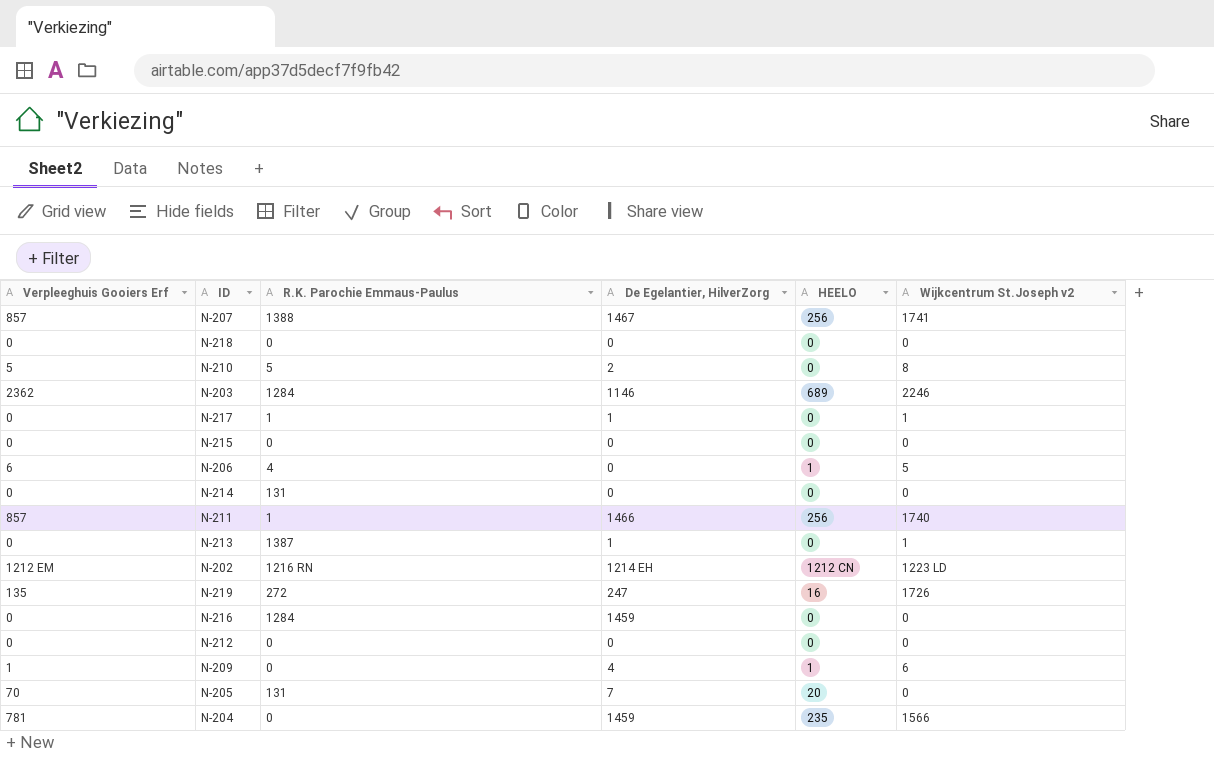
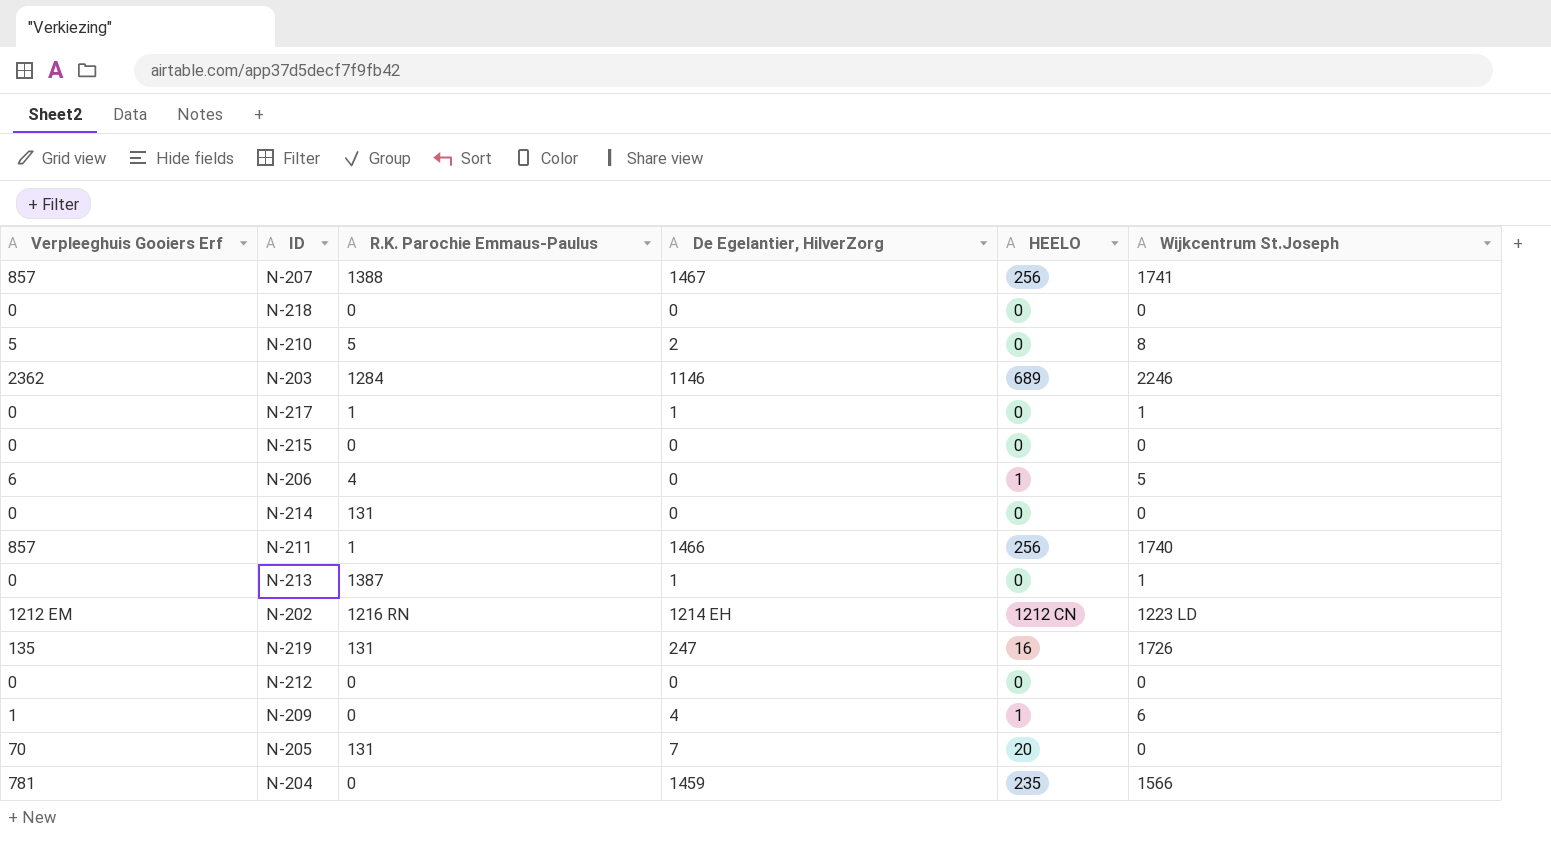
column name: Wijkcentrum St.Joseph v2 -> Wijkcentrum St.Joseph
row N-216: 0 | 1284 | 1459 | 0 | 0 -> none
N-219 | R.K. Parochie Emmaus-Paulus: 272 -> 131

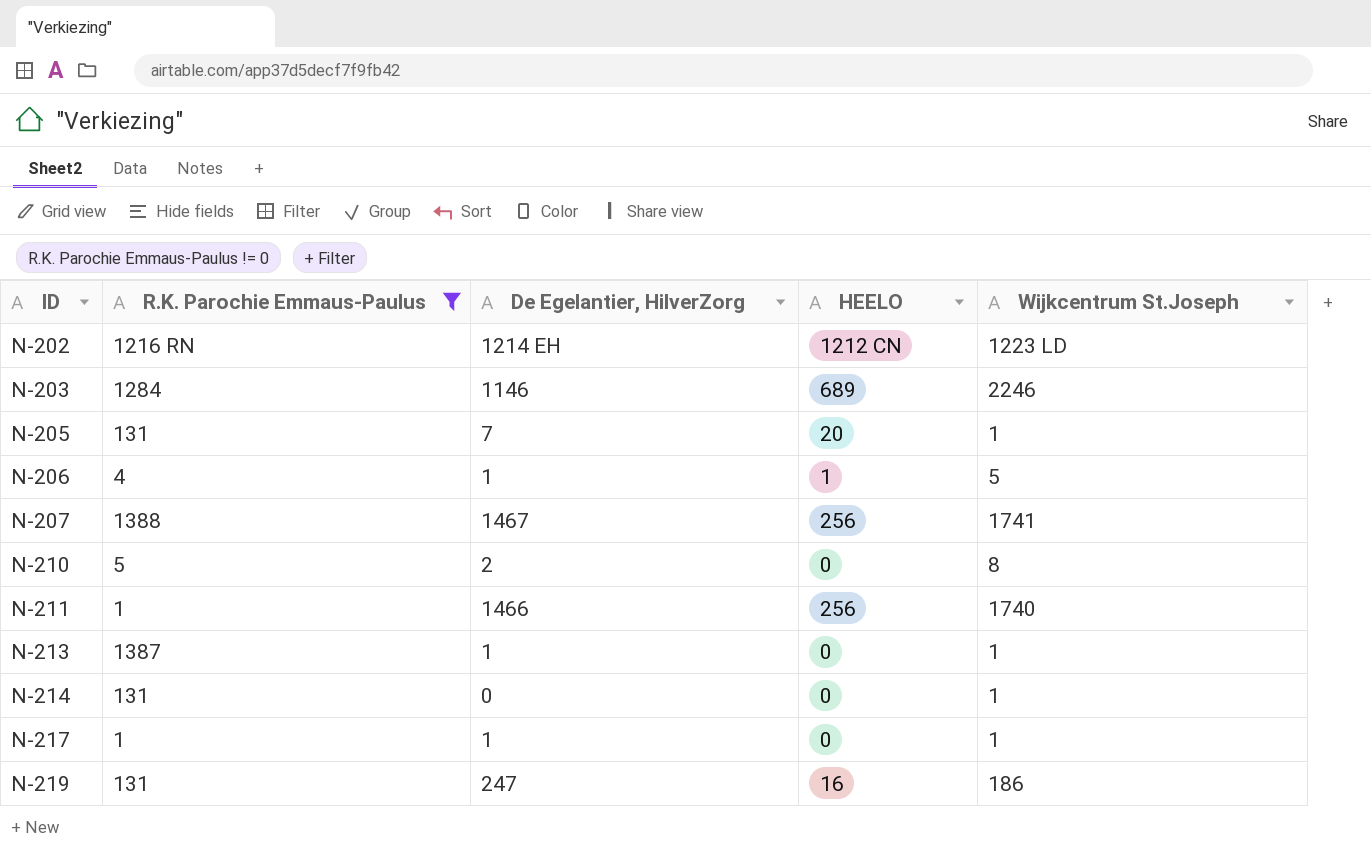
filter: none -> R.K. Parochie Emmaus-Paulus != 0
row order: none -> ID ascending
column Verpleeghuis Gooiers Erf | position: 1 -> none
N-205 | Wijkcentrum St.Joseph: 0 -> 1
N-206 | De Egelantier, HilverZorg: 0 -> 1
N-214 | Wijkcentrum St.Joseph: 0 -> 1
N-219 | Wijkcentrum St.Joseph: 1726 -> 186

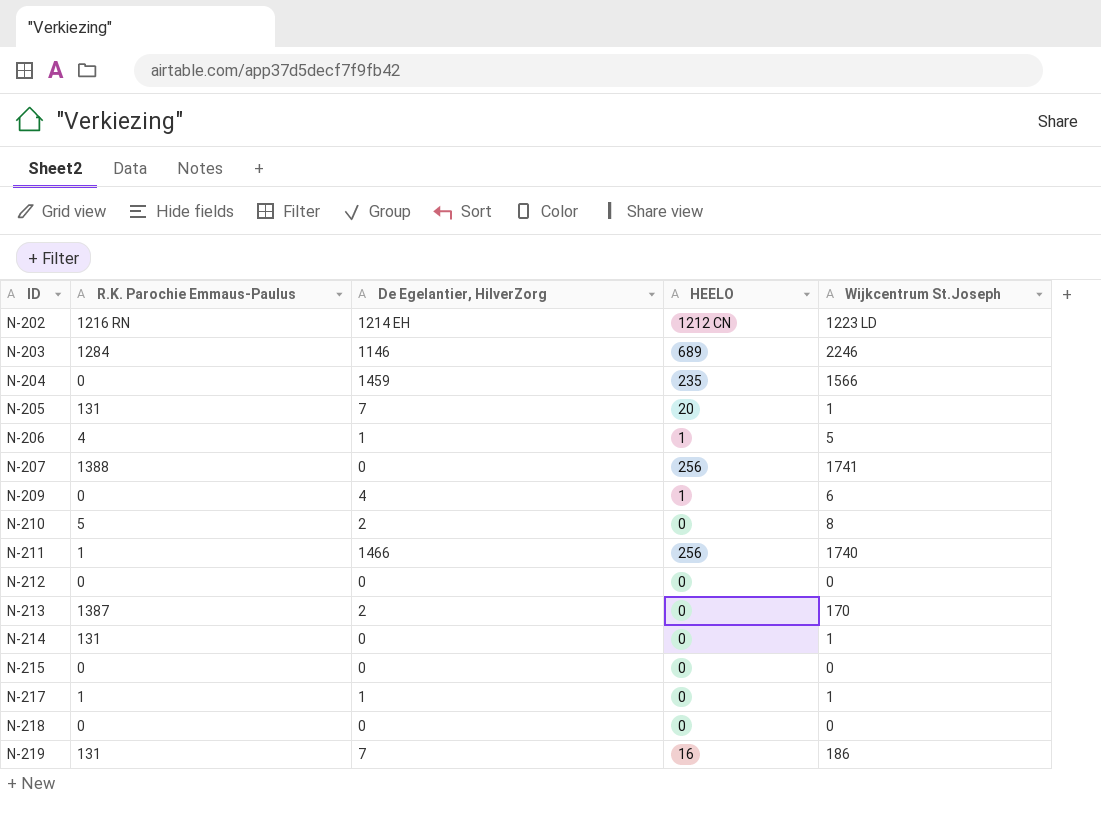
filter: R.K. Parochie Emmaus-Paulus != 0 -> none
N-207 | De Egelantier, HilverZorg: 1467 -> 0
N-213 | De Egelantier, HilverZorg: 1 -> 2
N-213 | Wijkcentrum St.Joseph: 1 -> 170
N-219 | De Egelantier, HilverZorg: 247 -> 7

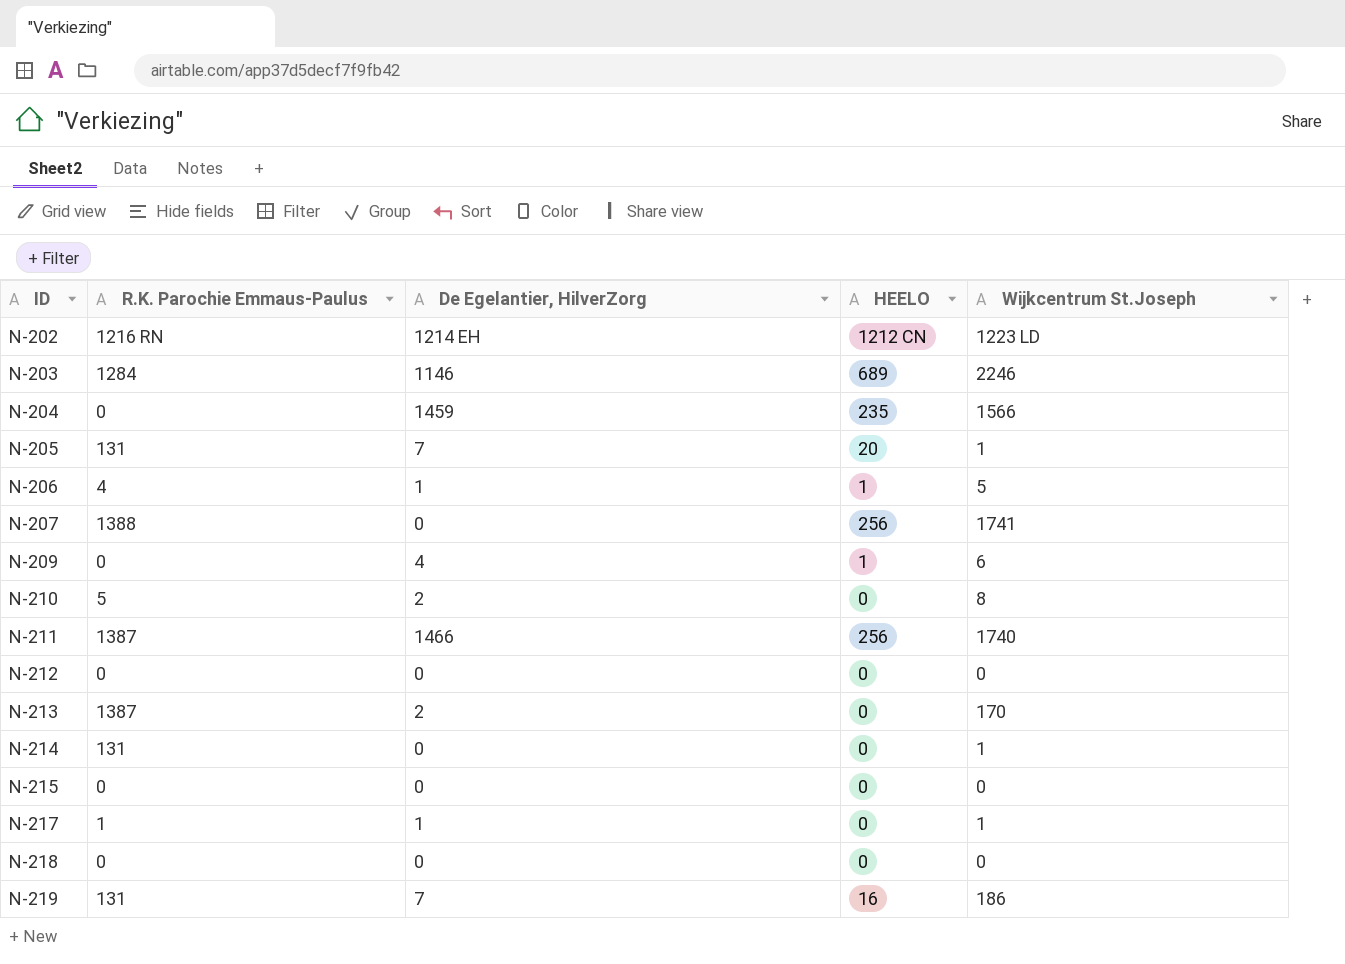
N-211 | R.K. Parochie Emmaus-Paulus: 1 -> 1387

